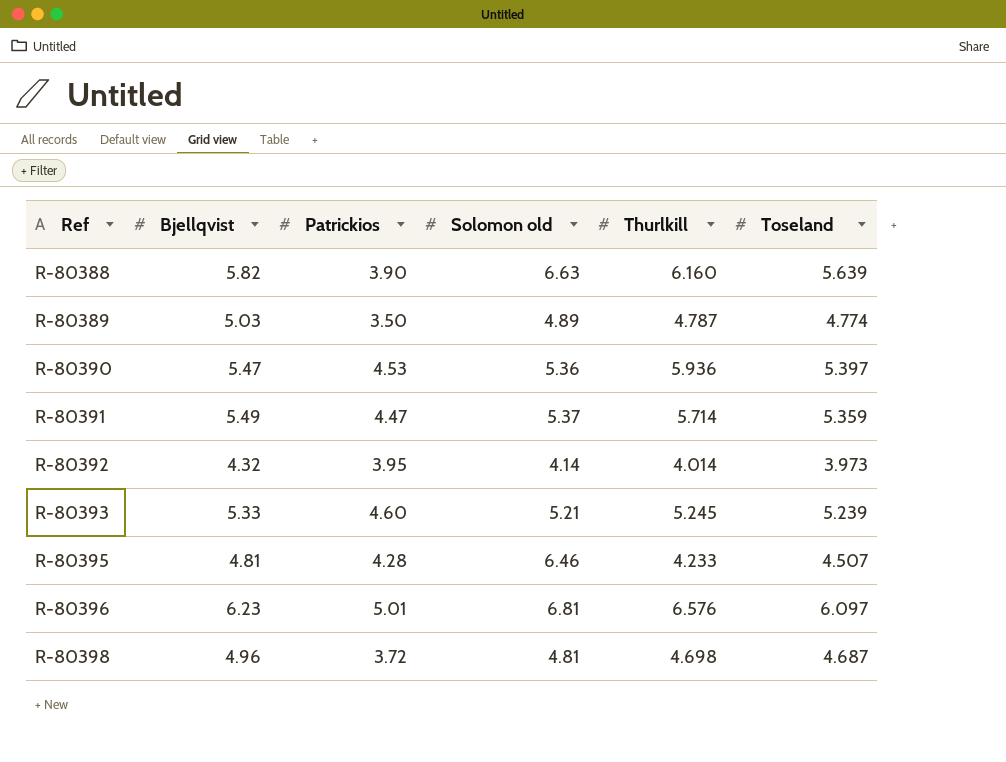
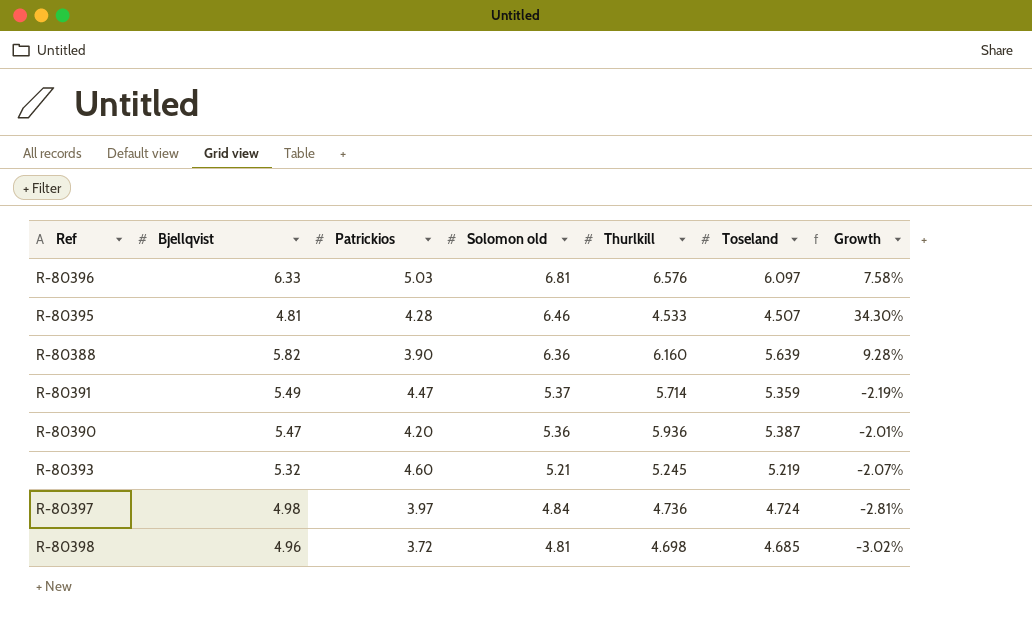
row order: Ref ascending -> Solomon old descending
column Growth | formula: none -> ([Solomon old] - [Bjellqvist]) / [Bjellqvist]
row R-80389: 5.03 | 3.50 | 4.89 | 4.787 | 4.774 -> none
row R-80392: 4.32 | 3.95 | 4.14 | 4.014 | 3.973 -> none
R-80396 | Bjellqvist: 6.23 -> 6.33
R-80396 | Patrickios: 5.01 -> 5.03
R-80395 | Thurlkill: 4.233 -> 4.533
R-80388 | Solomon old: 6.63 -> 6.36
R-80390 | Patrickios: 4.53 -> 4.20
R-80390 | Toseland: 5.397 -> 5.387
R-80393 | Bjellqvist: 5.33 -> 5.32
R-80393 | Toseland: 5.239 -> 5.219
row R-80397: none -> 4.98 | 3.97 | 4.84 | 4.736 | 4.724 | -2.81%
R-80398 | Toseland: 4.687 -> 4.685

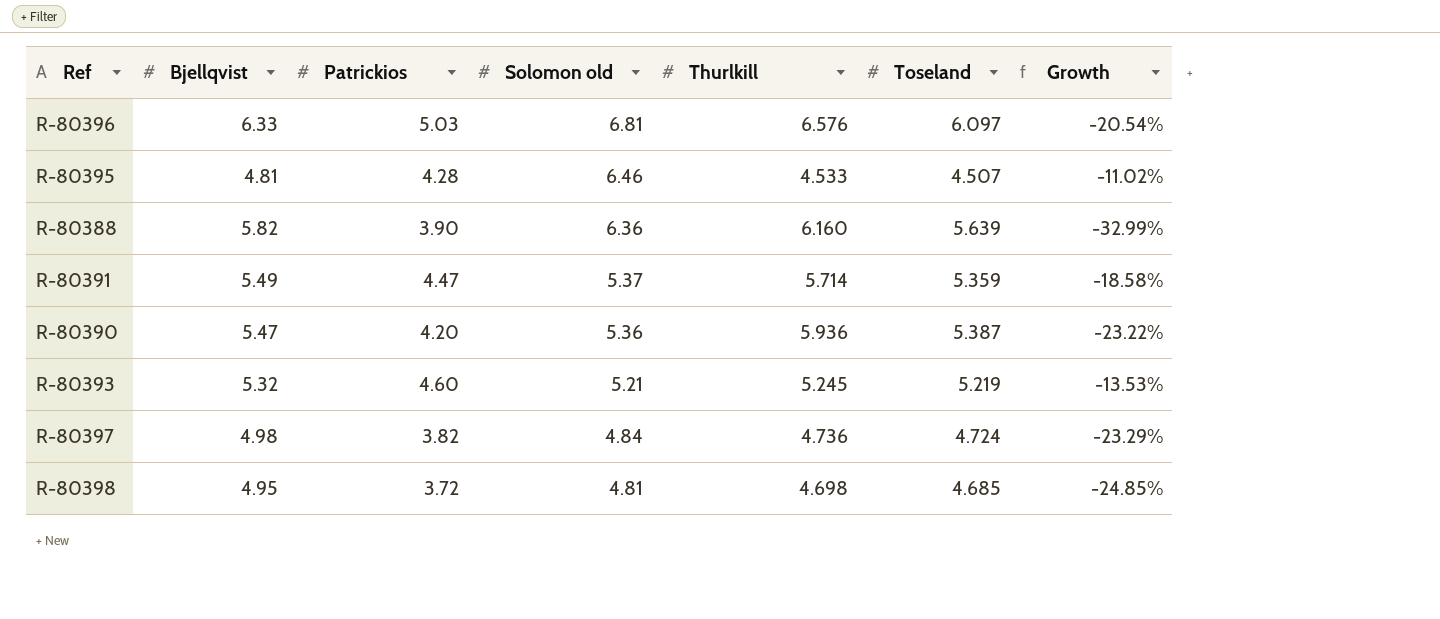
column Growth | formula: ([Solomon old] - [Bjellqvist]) / [Bjellqvist] -> ([Patrickios] - [Bjellqvist]) / [Bjellqvist]
R-80397 | Patrickios: 3.97 -> 3.82
R-80398 | Bjellqvist: 4.96 -> 4.95

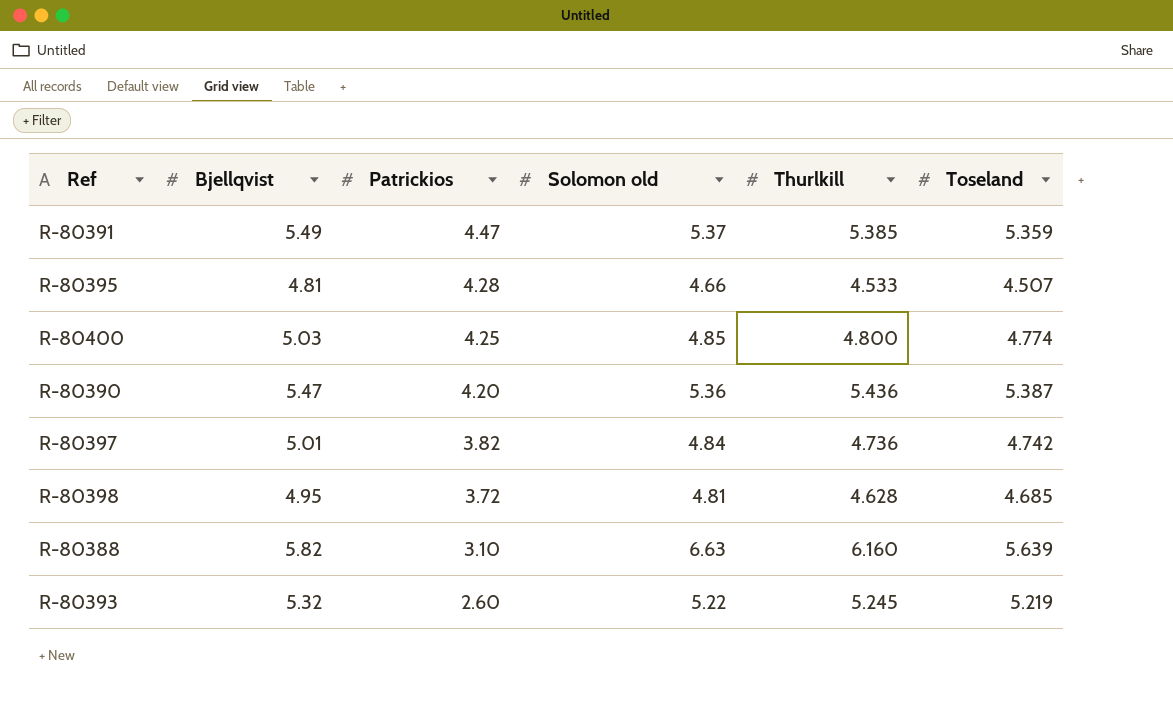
row order: Solomon old descending -> Patrickios descending
column Growth | formula: ([Patrickios] - [Bjellqvist]) / [Bjellqvist] -> none
row R-80396: 6.33 | 5.03 | 6.81 | 6.576 | 6.097 | -20.54% -> none
R-80391 | Thurlkill: 5.714 -> 5.385
R-80395 | Solomon old: 6.46 -> 4.66
row R-80400: none -> 5.03 | 4.25 | 4.85 | 4.800 | 4.774
R-80390 | Thurlkill: 5.936 -> 5.436
R-80397 | Bjellqvist: 4.98 -> 5.01
R-80397 | Toseland: 4.724 -> 4.742
R-80398 | Thurlkill: 4.698 -> 4.628
R-80388 | Patrickios: 3.90 -> 3.10
R-80388 | Solomon old: 6.36 -> 6.63
R-80393 | Patrickios: 4.60 -> 2.60
R-80393 | Solomon old: 5.21 -> 5.22

